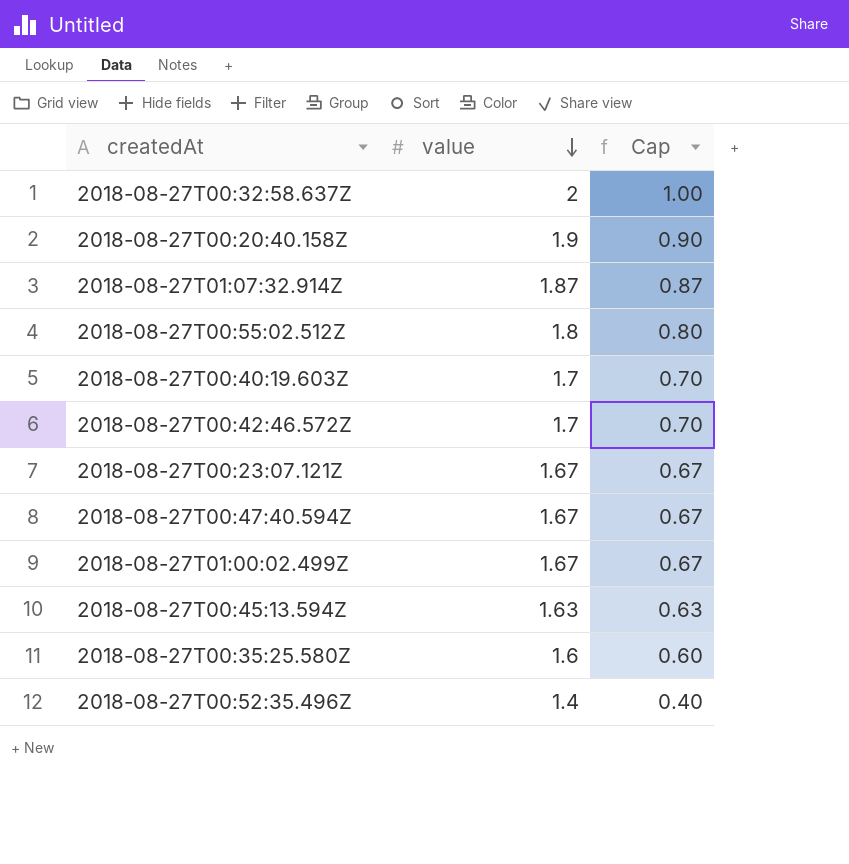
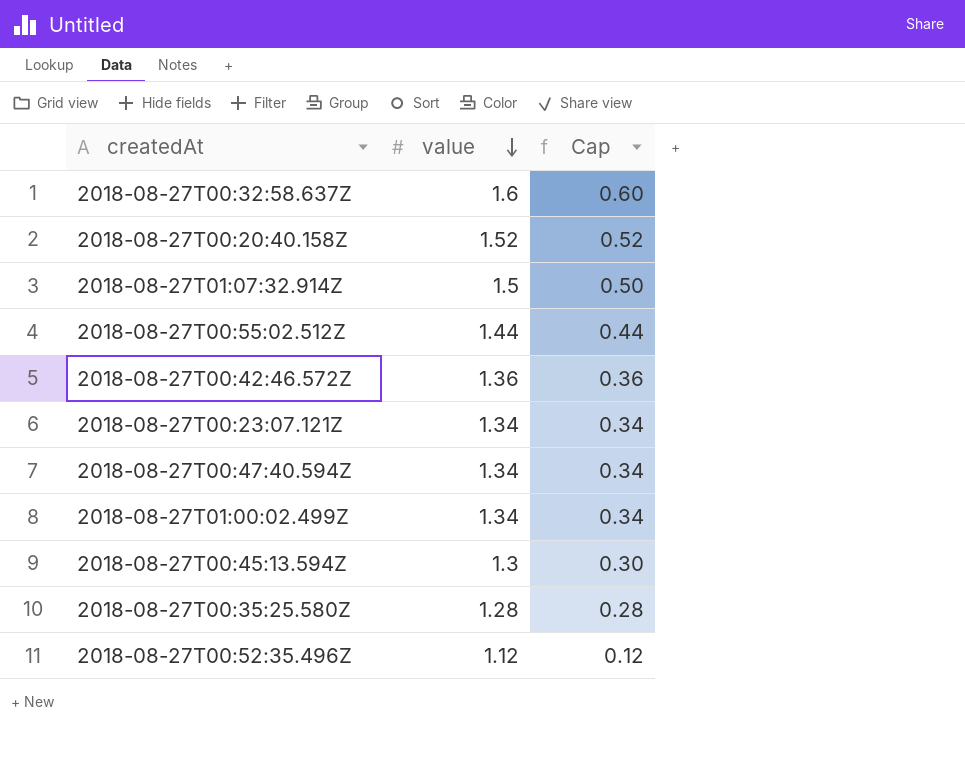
row 2018-08-27T00:40:19.603Z: 1.7 | 0.70 -> none
2018-08-27T00:32:58.637Z | value: 2 -> 1.6
2018-08-27T00:32:58.637Z | Cap: 1.00 -> 0.60
2018-08-27T00:20:40.158Z | value: 1.9 -> 1.52
2018-08-27T00:20:40.158Z | Cap: 0.90 -> 0.52
2018-08-27T01:07:32.914Z | value: 1.87 -> 1.5
2018-08-27T01:07:32.914Z | Cap: 0.87 -> 0.50
2018-08-27T00:55:02.512Z | value: 1.8 -> 1.44
2018-08-27T00:55:02.512Z | Cap: 0.80 -> 0.44
2018-08-27T00:42:46.572Z | value: 1.7 -> 1.36
2018-08-27T00:42:46.572Z | Cap: 0.70 -> 0.36
2018-08-27T00:23:07.121Z | value: 1.67 -> 1.34
2018-08-27T00:23:07.121Z | Cap: 0.67 -> 0.34
2018-08-27T00:47:40.594Z | value: 1.67 -> 1.34
2018-08-27T00:47:40.594Z | Cap: 0.67 -> 0.34
2018-08-27T01:00:02.499Z | value: 1.67 -> 1.34
2018-08-27T01:00:02.499Z | Cap: 0.67 -> 0.34
2018-08-27T00:45:13.594Z | value: 1.63 -> 1.3
2018-08-27T00:45:13.594Z | Cap: 0.63 -> 0.30
2018-08-27T00:35:25.580Z | value: 1.6 -> 1.28
2018-08-27T00:35:25.580Z | Cap: 0.60 -> 0.28
2018-08-27T00:52:35.496Z | value: 1.4 -> 1.12
2018-08-27T00:52:35.496Z | Cap: 0.40 -> 0.12

